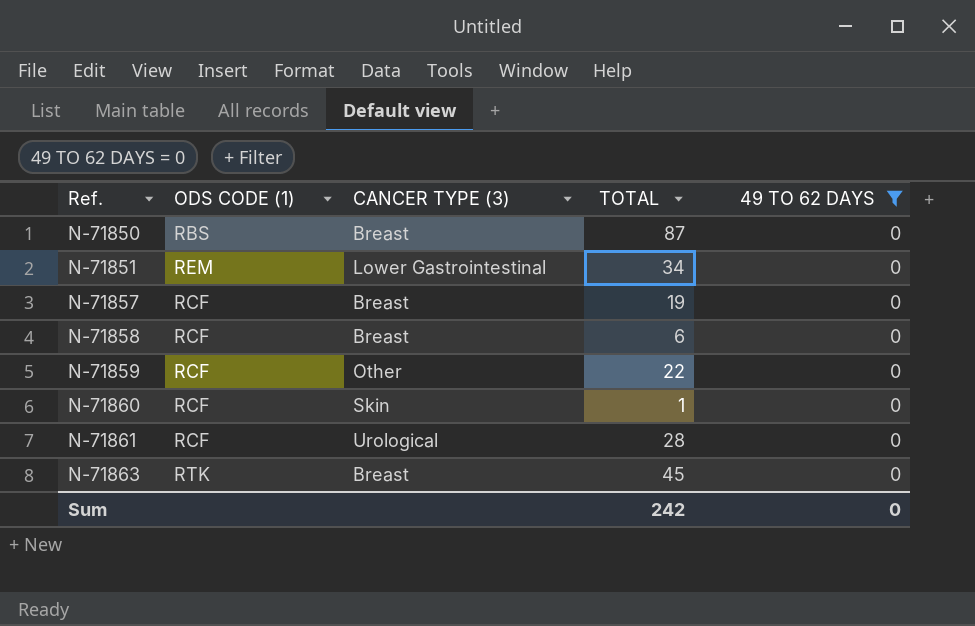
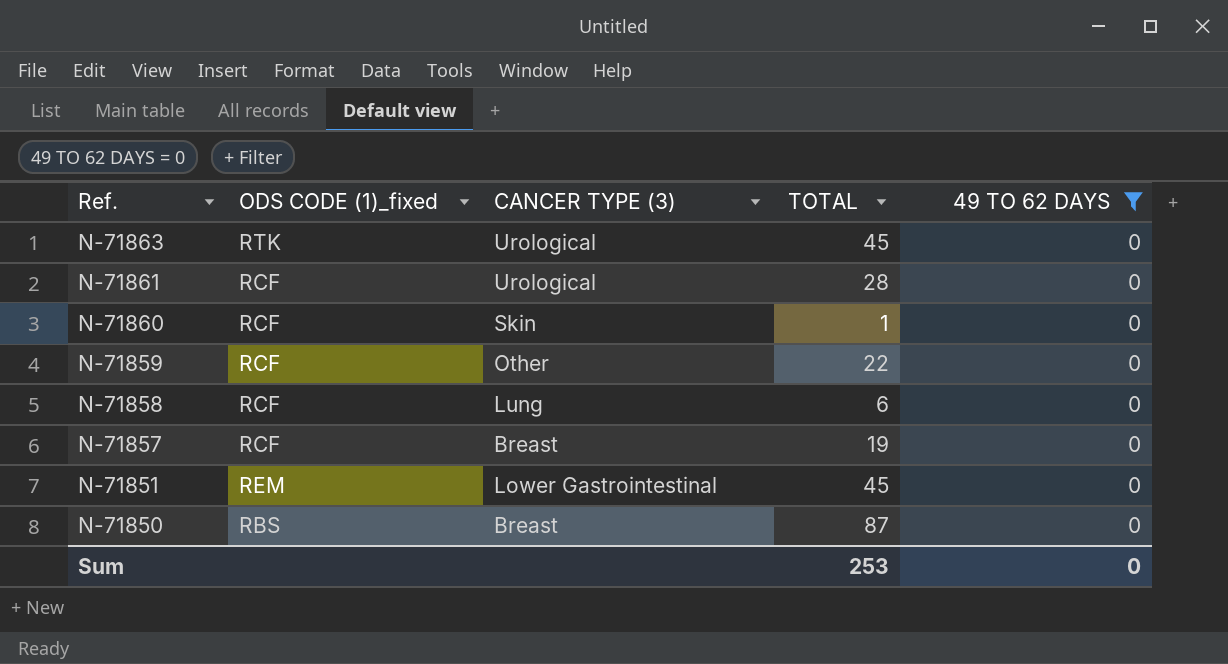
row order: Ref. ascending -> Ref. descending
column name: ODS CODE (1) -> ODS CODE (1)_fixed
N-71863 | CANCER TYPE (3): Breast -> Urological
N-71858 | CANCER TYPE (3): Breast -> Lung
N-71851 | TOTAL: 34 -> 45
Sum | TOTAL: 242 -> 253

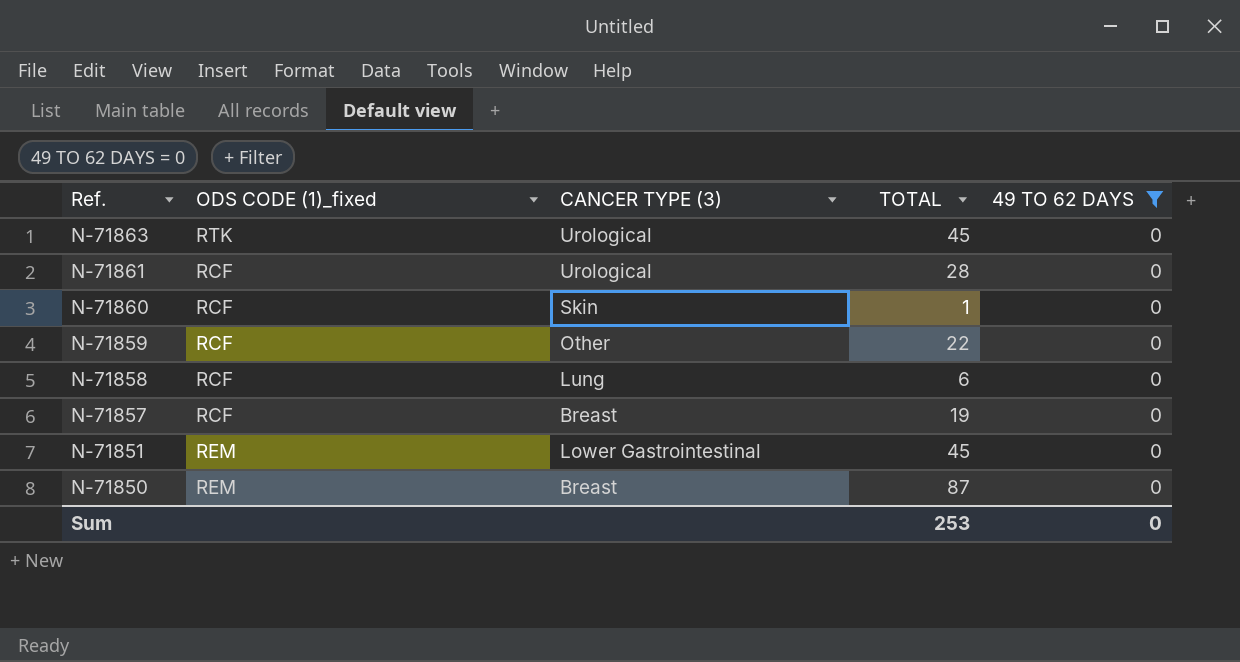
N-71850 | ODS CODE (1)_fixed: RBS -> REM

